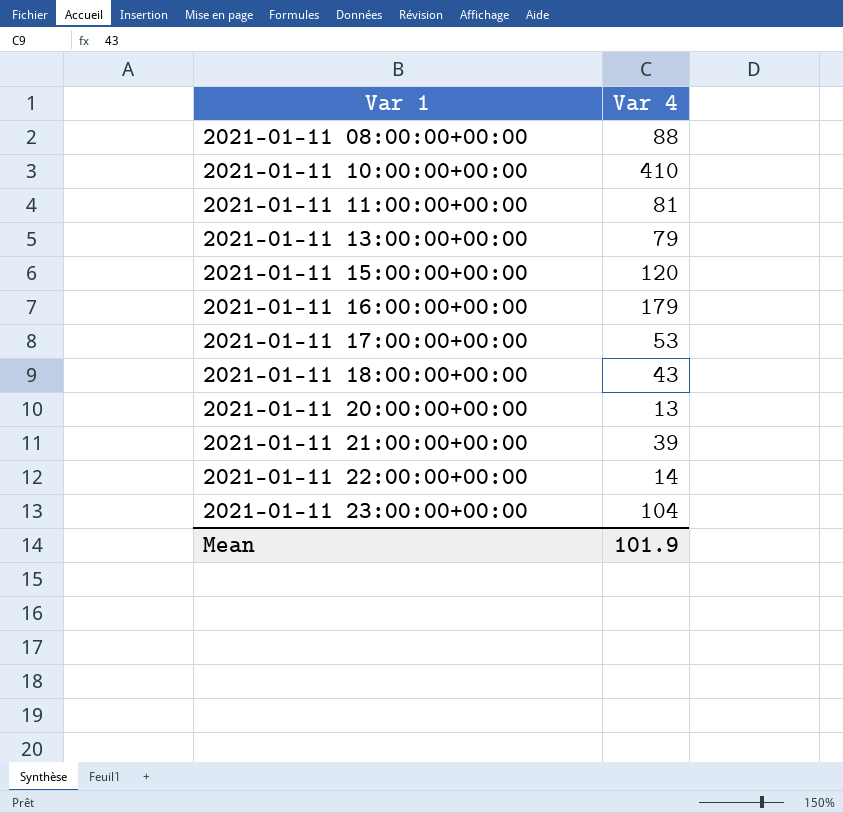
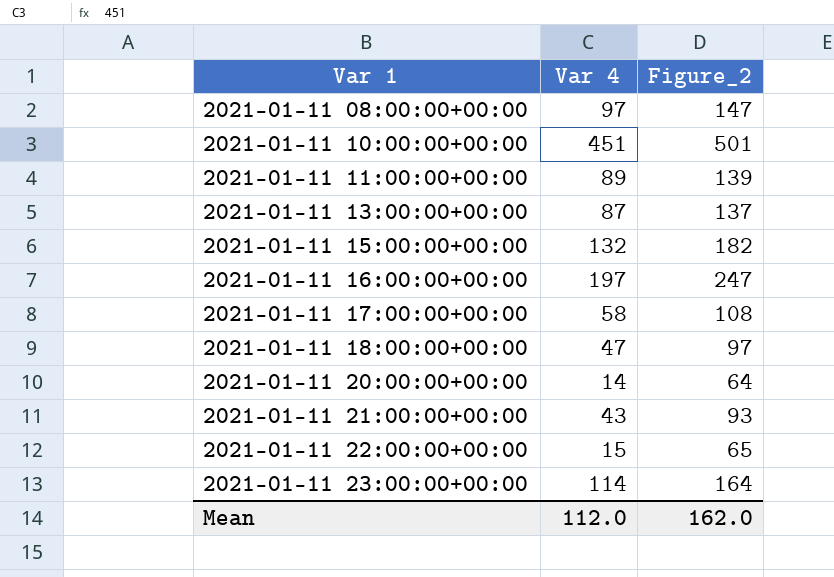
column Figure_2 | formula: none -> [Var 4] + 50
2021-01-11 08:00:00+00:00 | Var 4: 88 -> 97
2021-01-11 10:00:00+00:00 | Var 4: 410 -> 451
2021-01-11 11:00:00+00:00 | Var 4: 81 -> 89
2021-01-11 13:00:00+00:00 | Var 4: 79 -> 87
2021-01-11 15:00:00+00:00 | Var 4: 120 -> 132
2021-01-11 16:00:00+00:00 | Var 4: 179 -> 197
2021-01-11 17:00:00+00:00 | Var 4: 53 -> 58
2021-01-11 18:00:00+00:00 | Var 4: 43 -> 47
2021-01-11 20:00:00+00:00 | Var 4: 13 -> 14
2021-01-11 21:00:00+00:00 | Var 4: 39 -> 43
2021-01-11 22:00:00+00:00 | Var 4: 14 -> 15
2021-01-11 23:00:00+00:00 | Var 4: 104 -> 114
Mean | Var 4: 101.9 -> 112.0

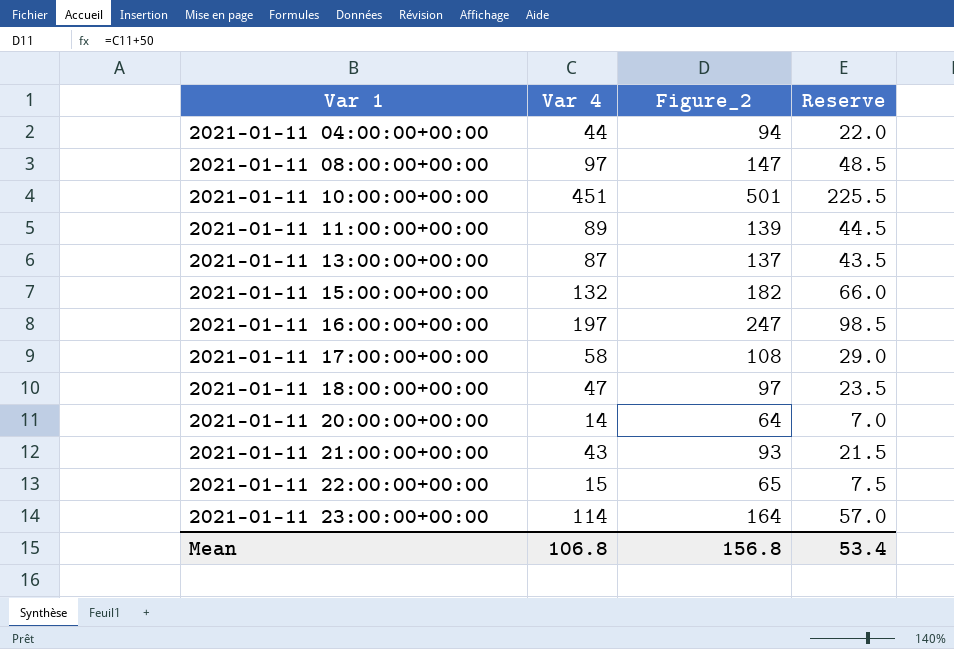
column Reserve | formula: none -> [Var 4] * 0.5
row 2021-01-11 04:00:00+00:00: none -> 44 | 94 | 22.0
Mean | Var 4: 112.0 -> 106.8
Mean | Figure_2: 162.0 -> 156.8

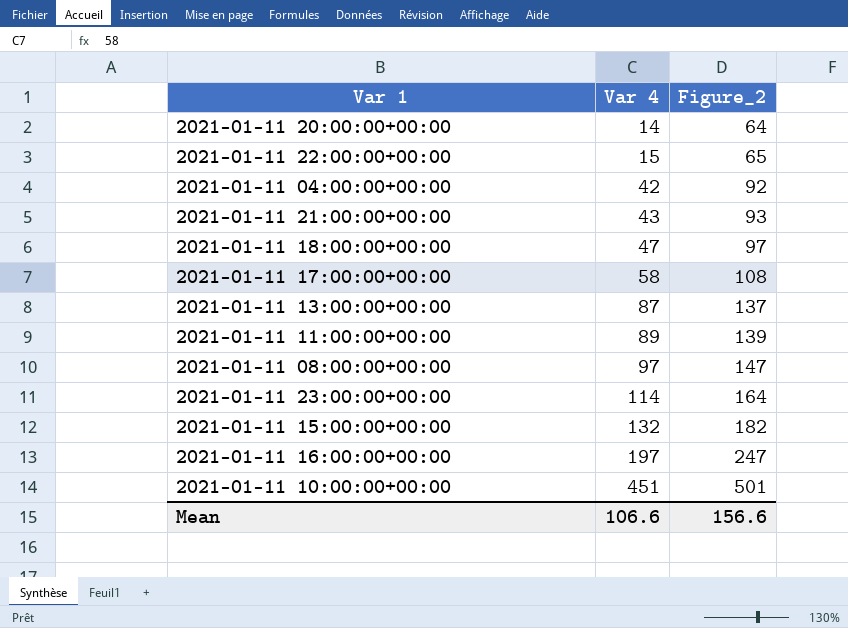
row order: Var 1 ascending -> Var 4 ascending
column Reserve | formula: [Var 4] * 0.5 -> none
2021-01-11 04:00:00+00:00 | Var 4: 44 -> 42
2021-01-11 04:00:00+00:00 | Figure_2: 94 -> 92
Mean | Var 4: 106.8 -> 106.6
Mean | Figure_2: 156.8 -> 156.6

